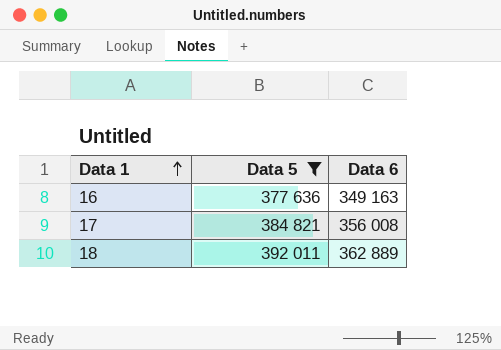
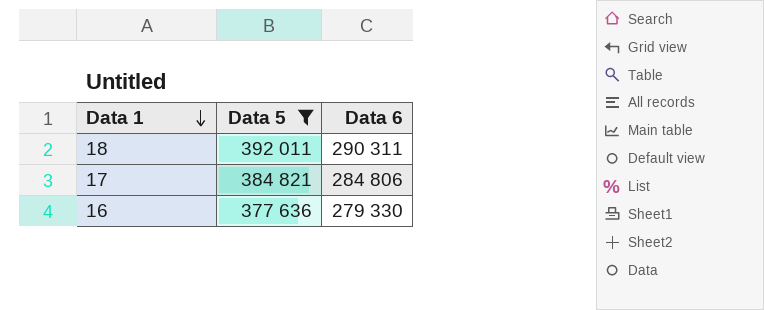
row order: Data 1 ascending -> Data 1 descending
18 | Data 6: 362 889 -> 290 311
17 | Data 6: 356 008 -> 284 806
16 | Data 6: 349 163 -> 279 330

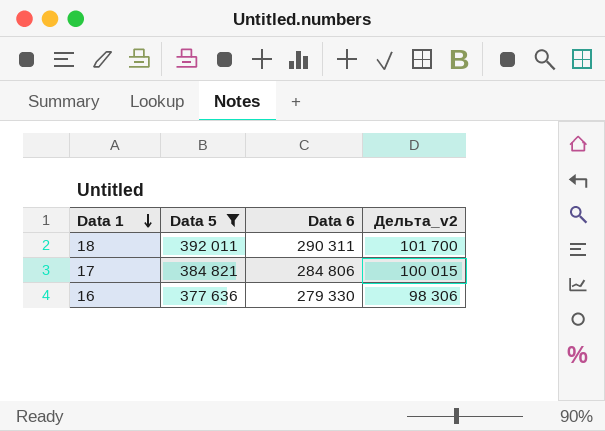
column Дельта_v2 | formula: none -> [Data 5] - [Data 6]

